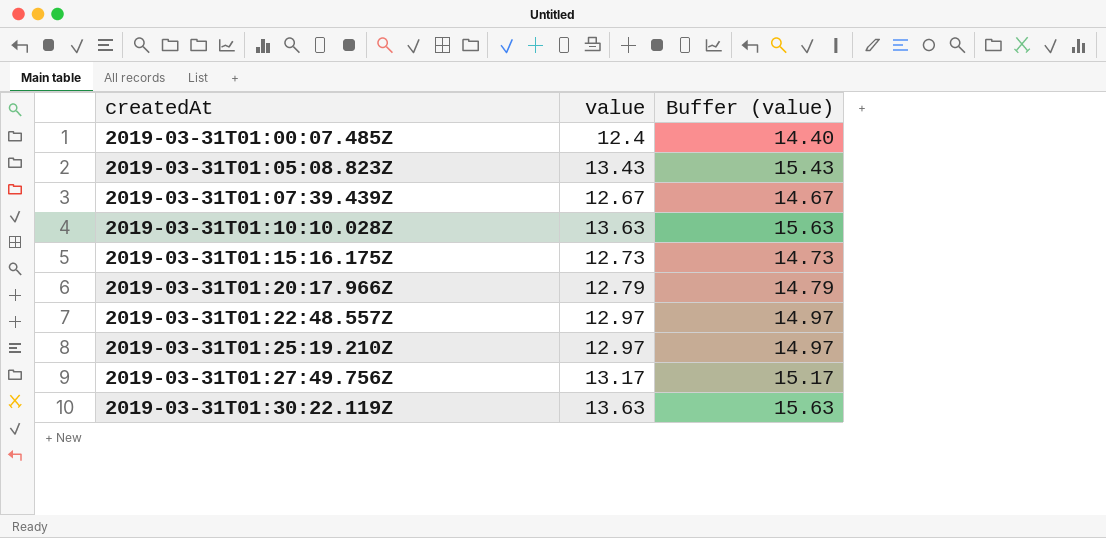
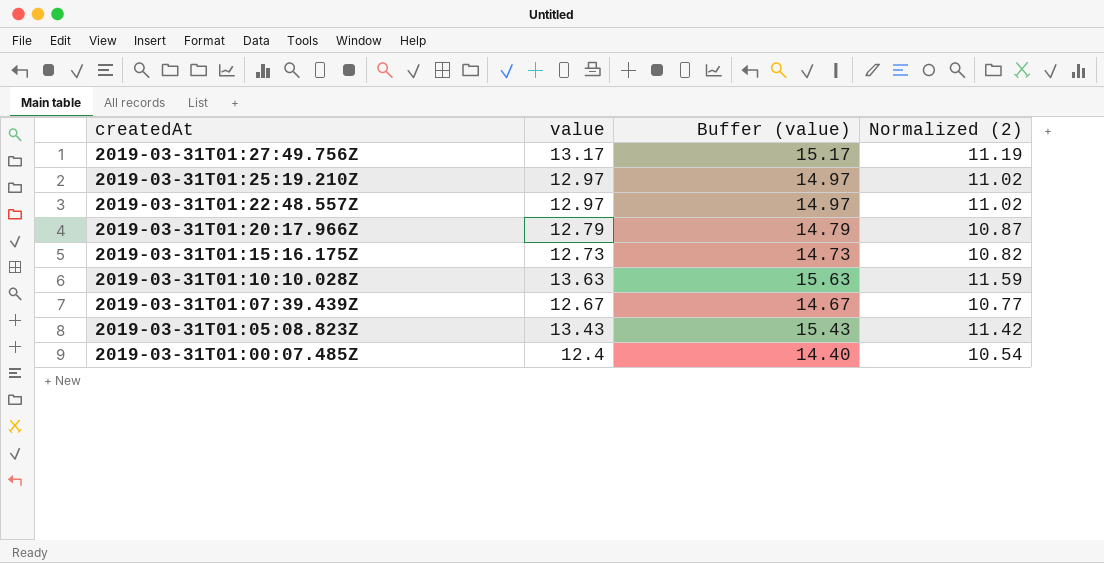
row order: createdAt ascending -> createdAt descending
column Normalized (2) | formula: none -> [value] * 0.85
row 2019-03-31T01:30:22.119Z: 13.63 | 15.63 -> none

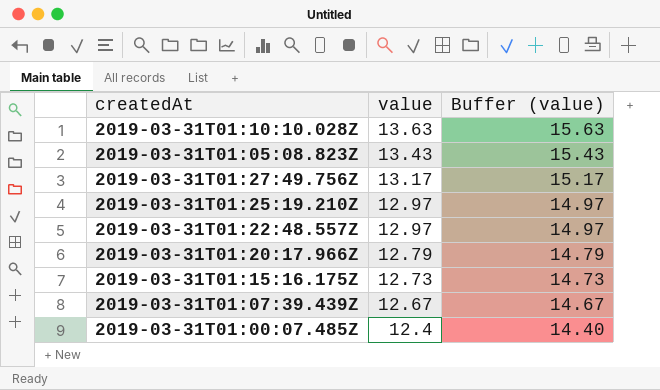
row order: createdAt descending -> value descending
column Normalized (2) | formula: [value] * 0.85 -> none

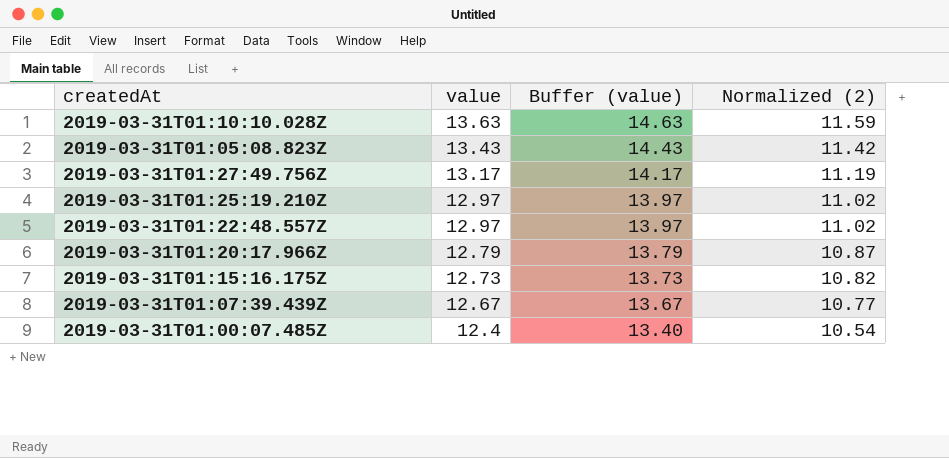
column Buffer (value) | formula: [value] + 2 -> [value] + 1
column Normalized (2) | formula: none -> [value] * 0.85

